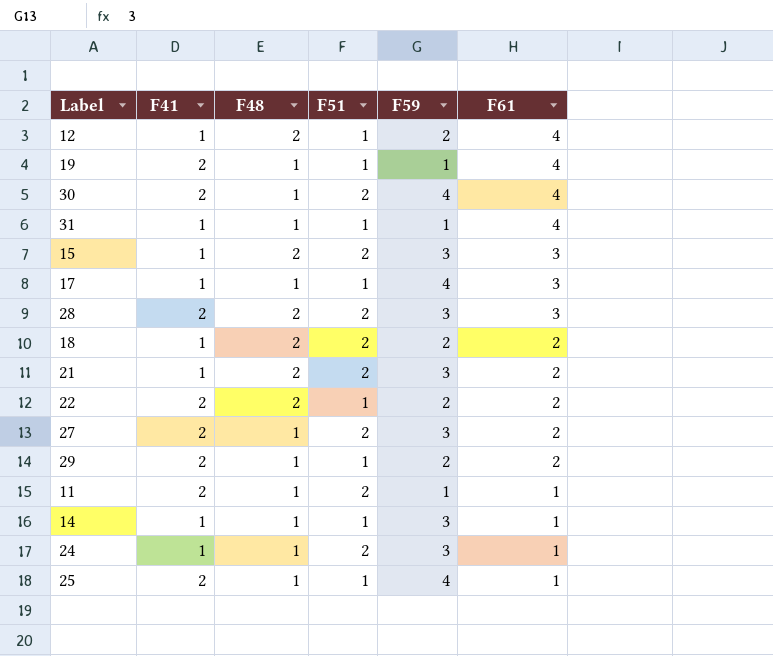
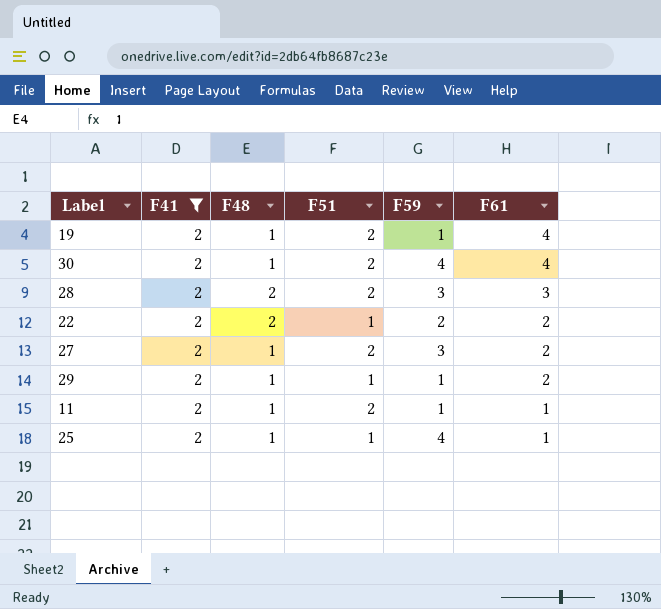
filter: none -> F41 = 2
19 | F51: 1 -> 2
29 | F59: 2 -> 1

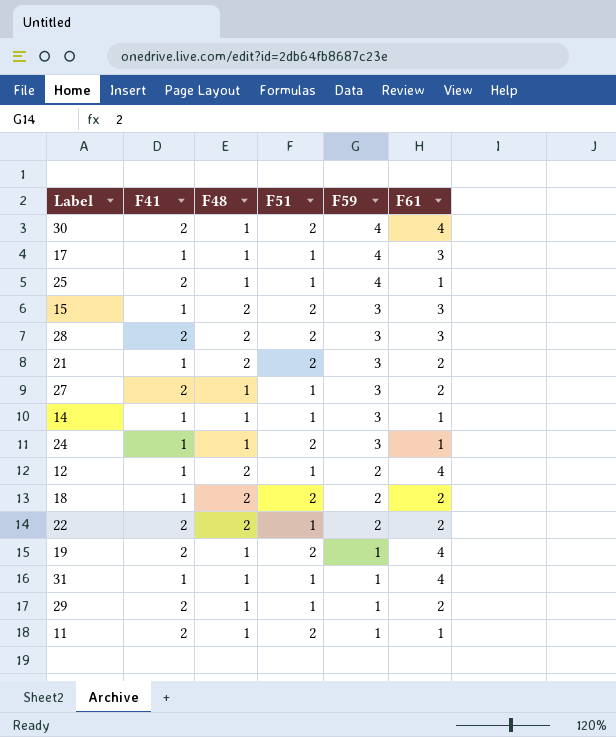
filter: F41 = 2 -> none
row order: F61 descending -> F59 descending
27 | F51: 2 -> 1

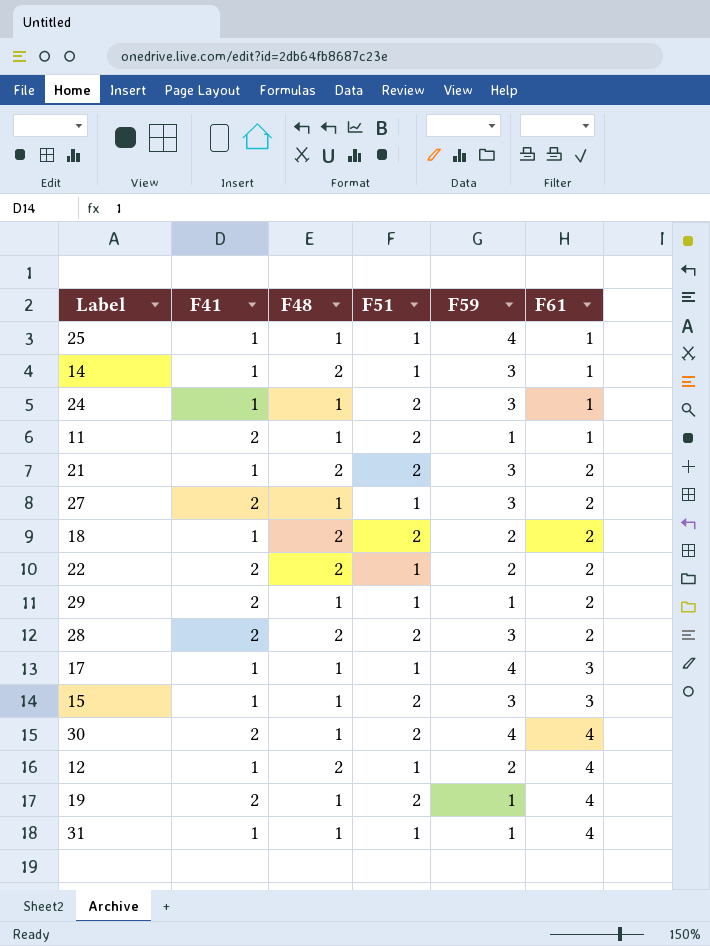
row order: F59 descending -> F61 ascending
25 | F41: 2 -> 1
14 | F48: 1 -> 2
28 | F61: 3 -> 2
15 | F48: 2 -> 1

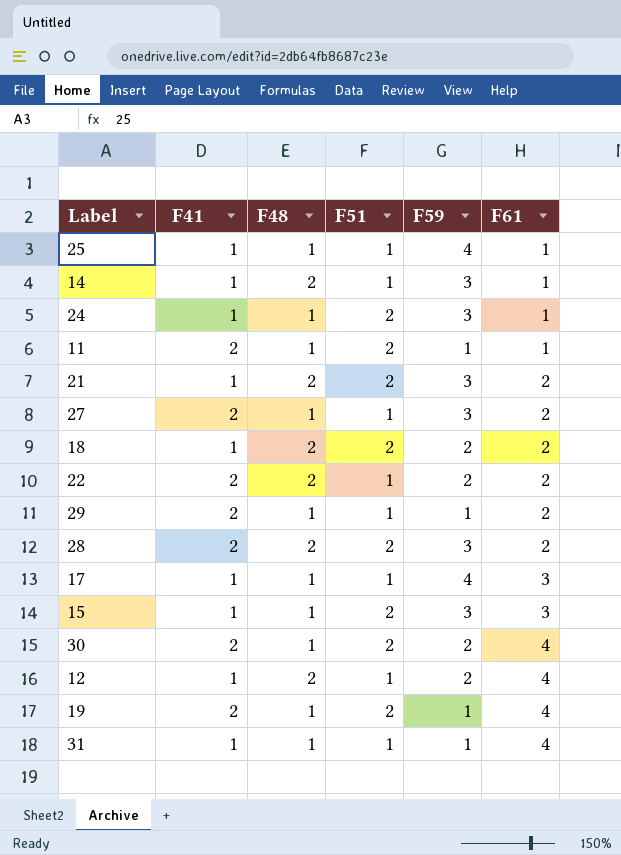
30 | F59: 4 -> 2

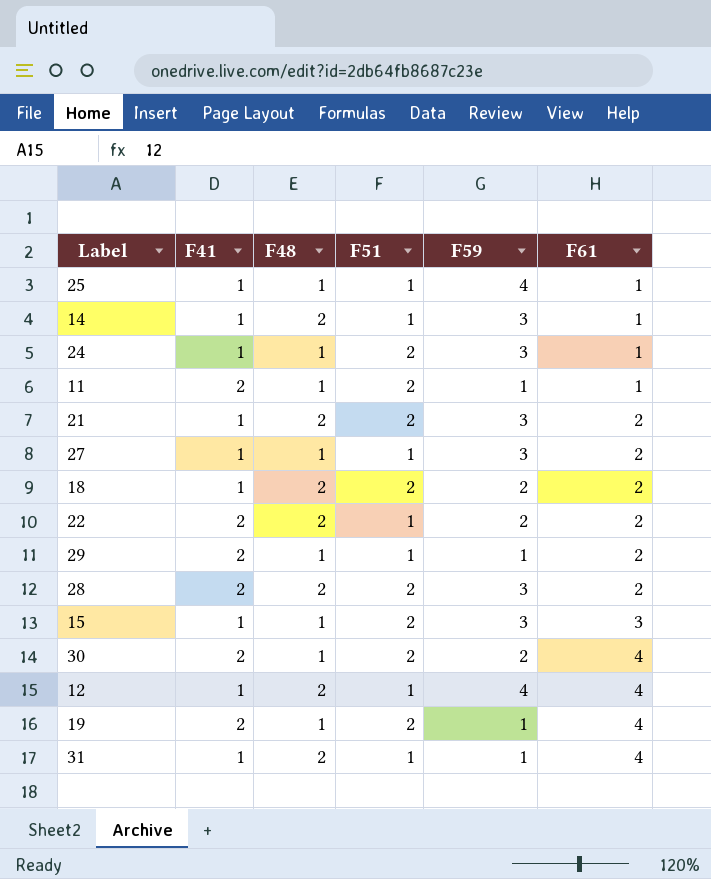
row 17: 1 | 1 | 1 | 4 | 3 -> none
27 | F41: 2 -> 1
12 | F59: 2 -> 4
31 | F48: 1 -> 2

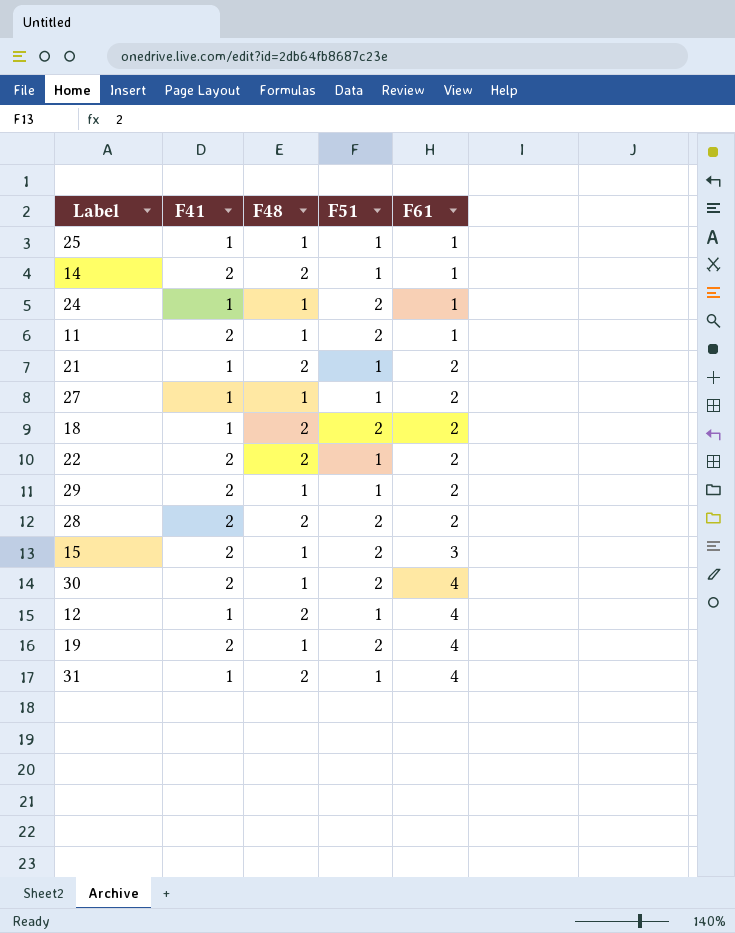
column F59 | position: 5 -> none
14 | F41: 1 -> 2
21 | F51: 2 -> 1
15 | F41: 1 -> 2

